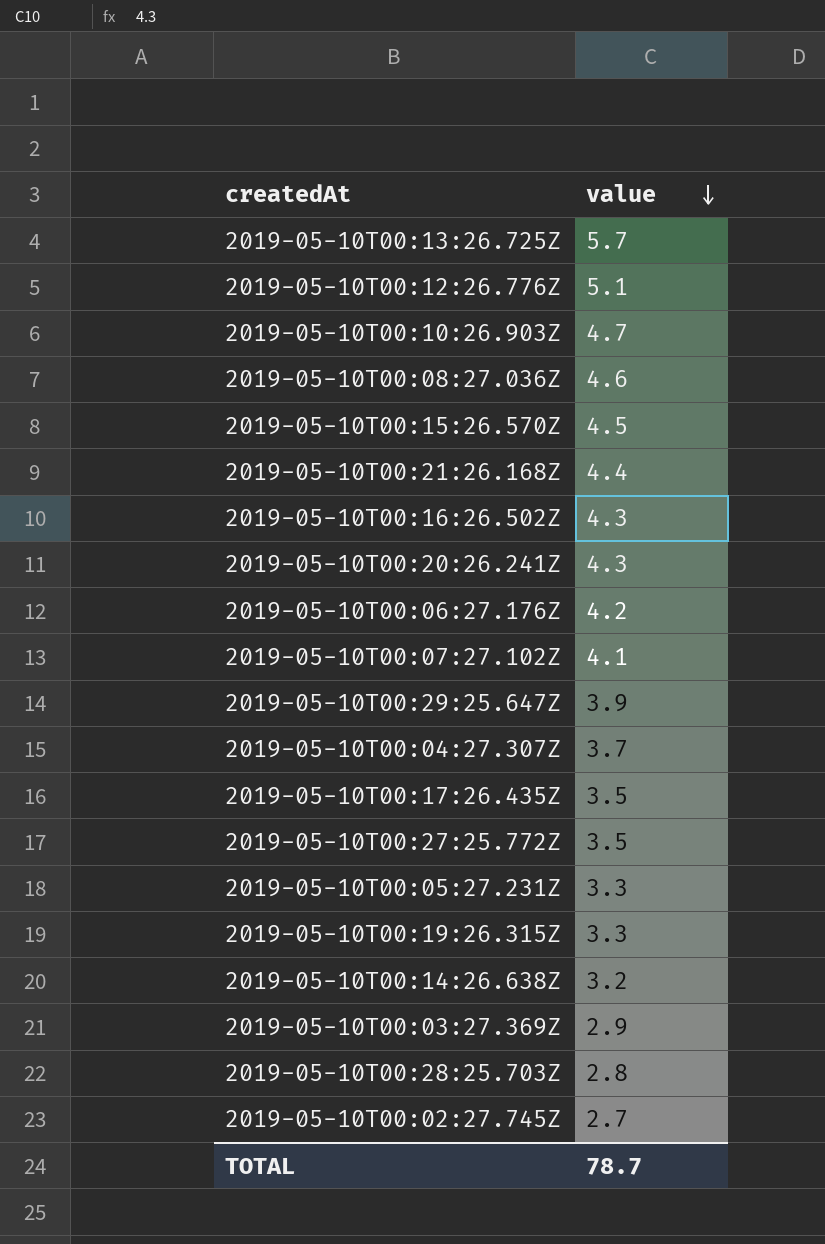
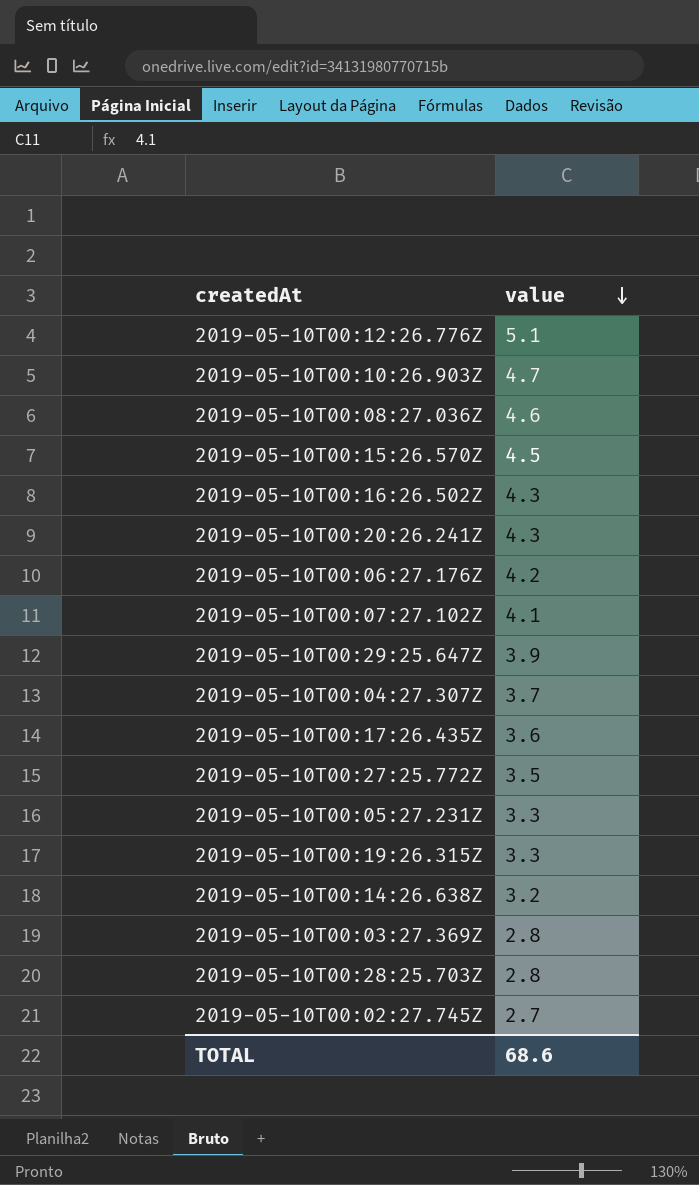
row 2019-05-10T00:13:26.725Z: 5.7 -> none
row 2019-05-10T00:21:26.168Z: 4.4 -> none
2019-05-10T00:17:26.435Z | value: 3.5 -> 3.6
2019-05-10T00:03:27.369Z | value: 2.9 -> 2.8
TOTAL | value: 78.7 -> 68.6

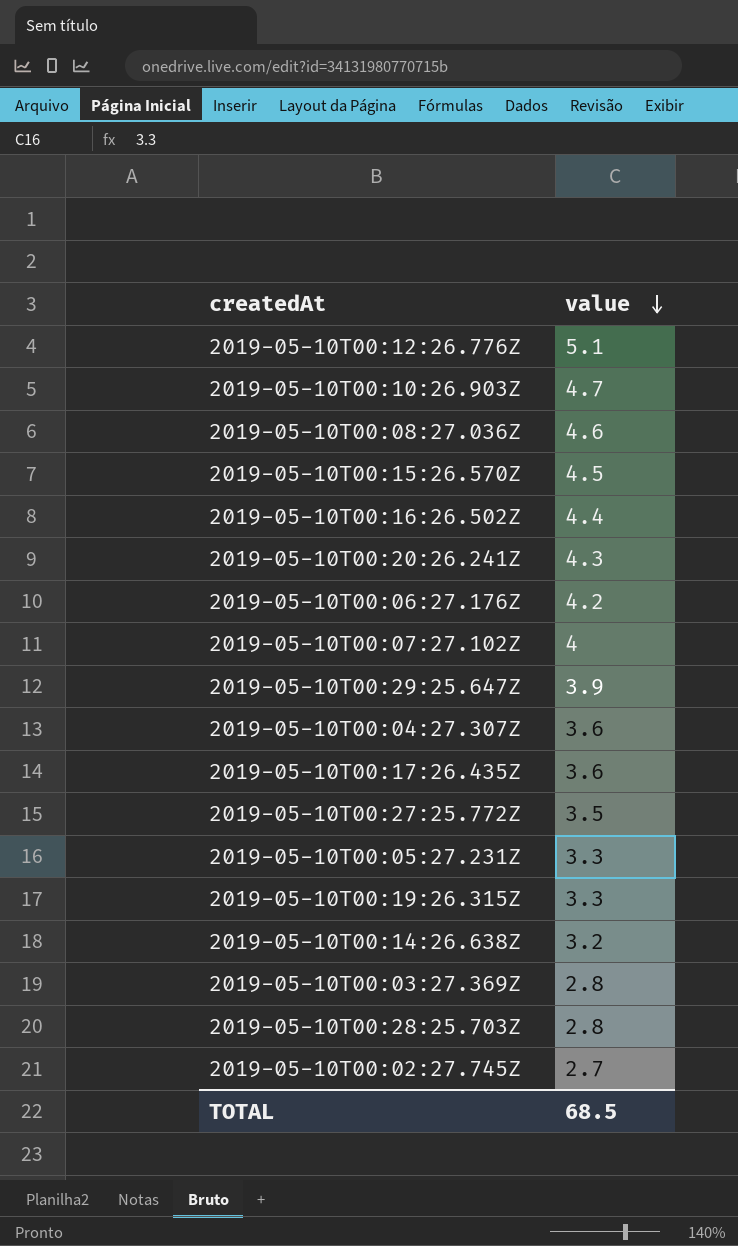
2019-05-10T00:16:26.502Z | value: 4.3 -> 4.4
2019-05-10T00:07:27.102Z | value: 4.1 -> 4
2019-05-10T00:04:27.307Z | value: 3.7 -> 3.6
TOTAL | value: 68.6 -> 68.5

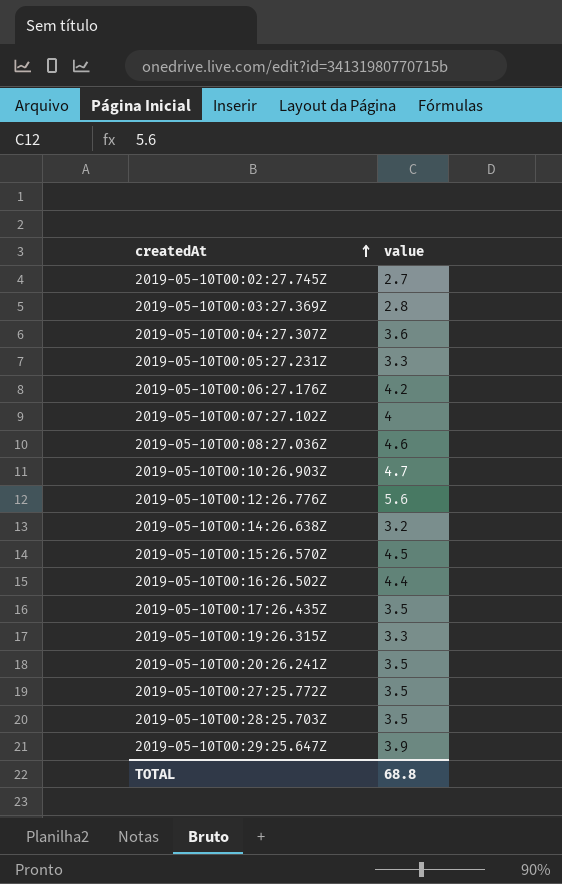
row order: value descending -> createdAt ascending
2019-05-10T00:12:26.776Z | value: 5.1 -> 5.6
2019-05-10T00:17:26.435Z | value: 3.6 -> 3.5
2019-05-10T00:20:26.241Z | value: 4.3 -> 3.5
2019-05-10T00:28:25.703Z | value: 2.8 -> 3.5
TOTAL | value: 68.5 -> 68.8

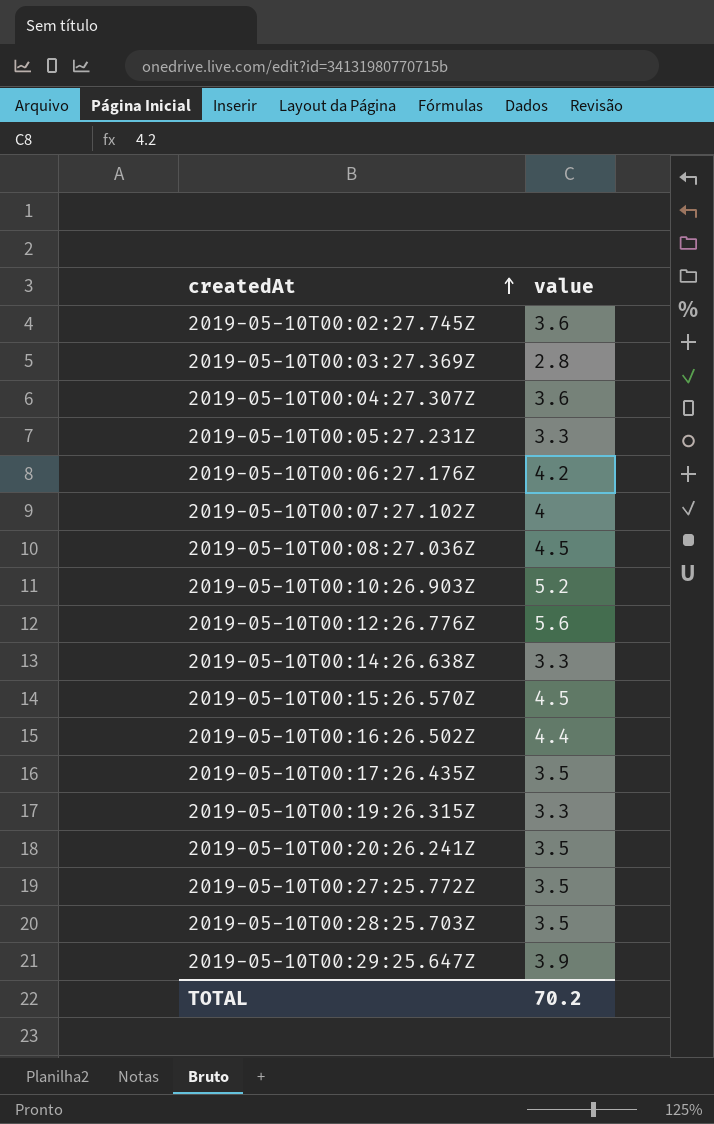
2019-05-10T00:02:27.745Z | value: 2.7 -> 3.6
2019-05-10T00:08:27.036Z | value: 4.6 -> 4.5
2019-05-10T00:10:26.903Z | value: 4.7 -> 5.2
2019-05-10T00:14:26.638Z | value: 3.2 -> 3.3
TOTAL | value: 68.8 -> 70.2

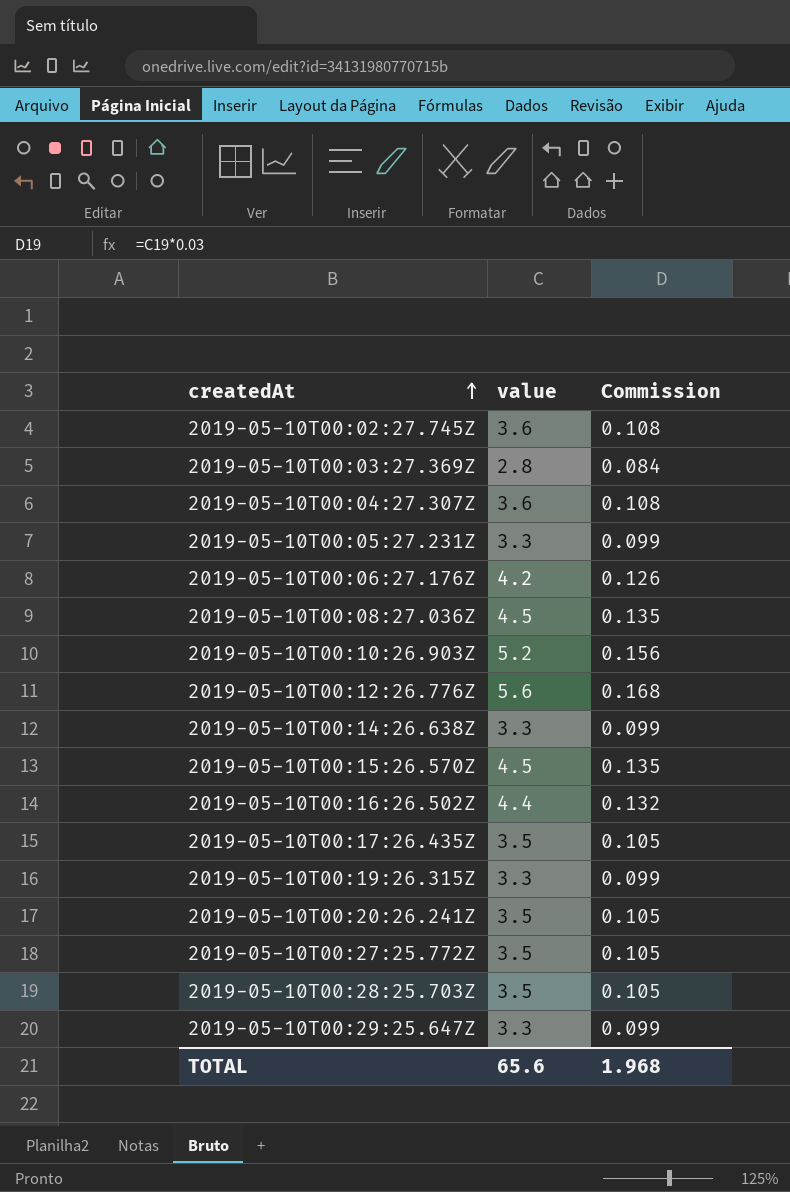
column Commission | formula: none -> [value] * 0.03
row 2019-05-10T00:07:27.102Z: 4 -> none
2019-05-10T00:29:25.647Z | value: 3.9 -> 3.3
TOTAL | value: 70.2 -> 65.6

